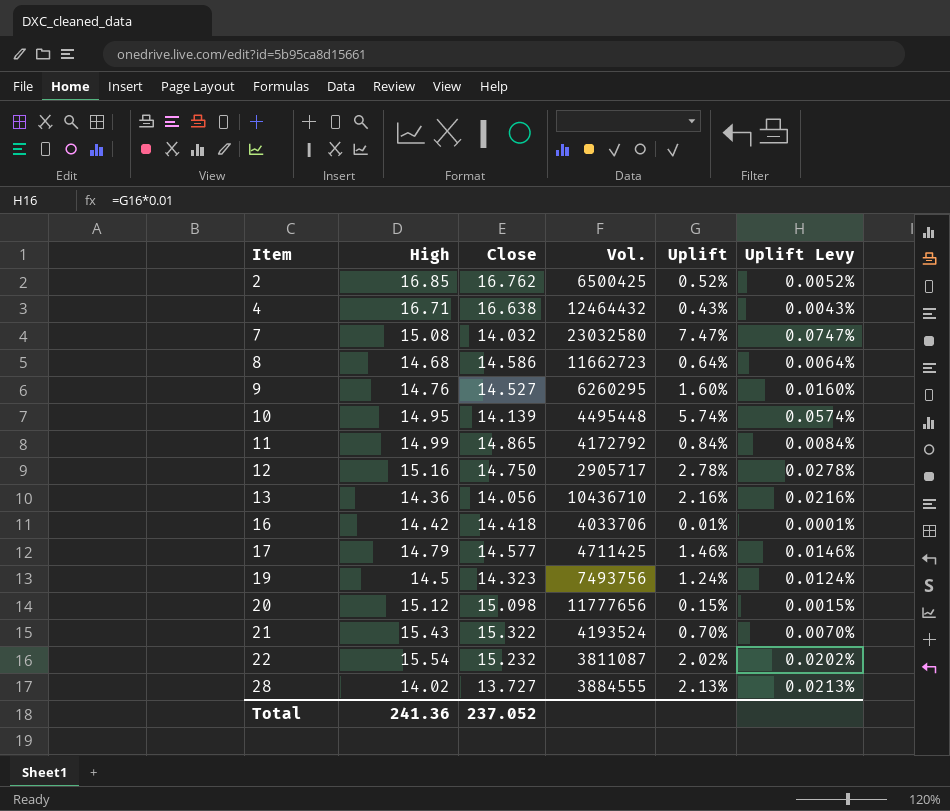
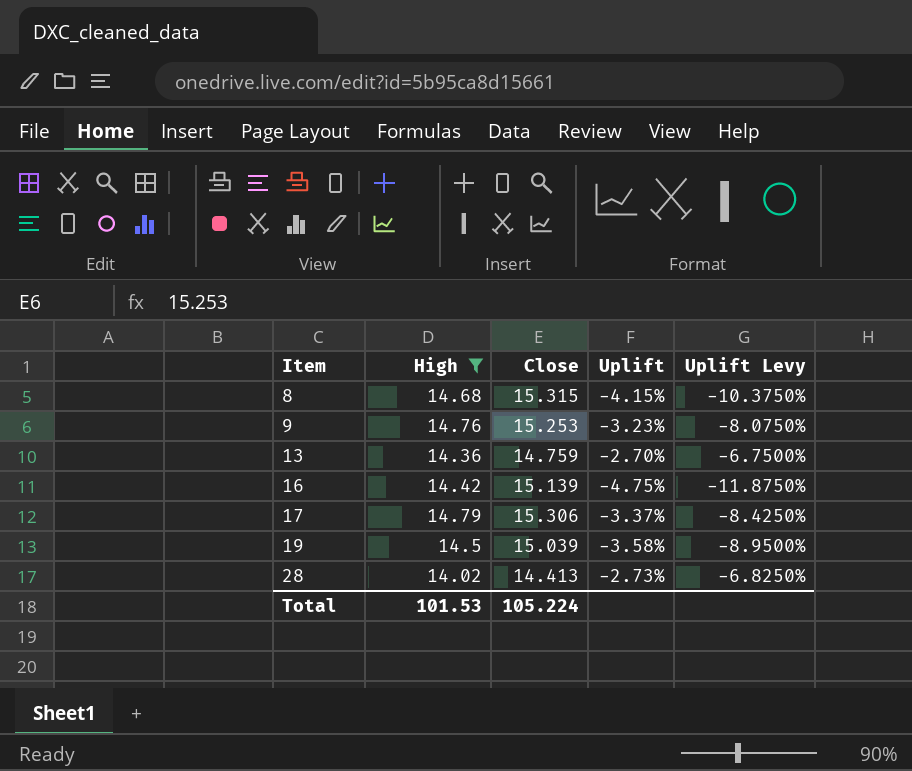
filter: none -> High <= 14.79
column Vol. | position: 4 -> none
column Uplift Levy | formula: [Uplift] * 0.01 -> [Uplift] * 2.5
8 | Close: 14.586 -> 15.315
8 | Uplift: 0.64% -> -4.15%
9 | Close: 14.527 -> 15.253
9 | Uplift: 1.60% -> -3.23%
13 | Close: 14.056 -> 14.759
13 | Uplift: 2.16% -> -2.70%
16 | Close: 14.418 -> 15.139
16 | Uplift: 0.01% -> -4.75%
17 | Close: 14.577 -> 15.306
17 | Uplift: 1.46% -> -3.37%
19 | Close: 14.323 -> 15.039
19 | Uplift: 1.24% -> -3.58%
28 | Close: 13.727 -> 14.413
28 | Uplift: 2.13% -> -2.73%
Total | High: 241.36 -> 101.53
Total | Close: 237.052 -> 105.224

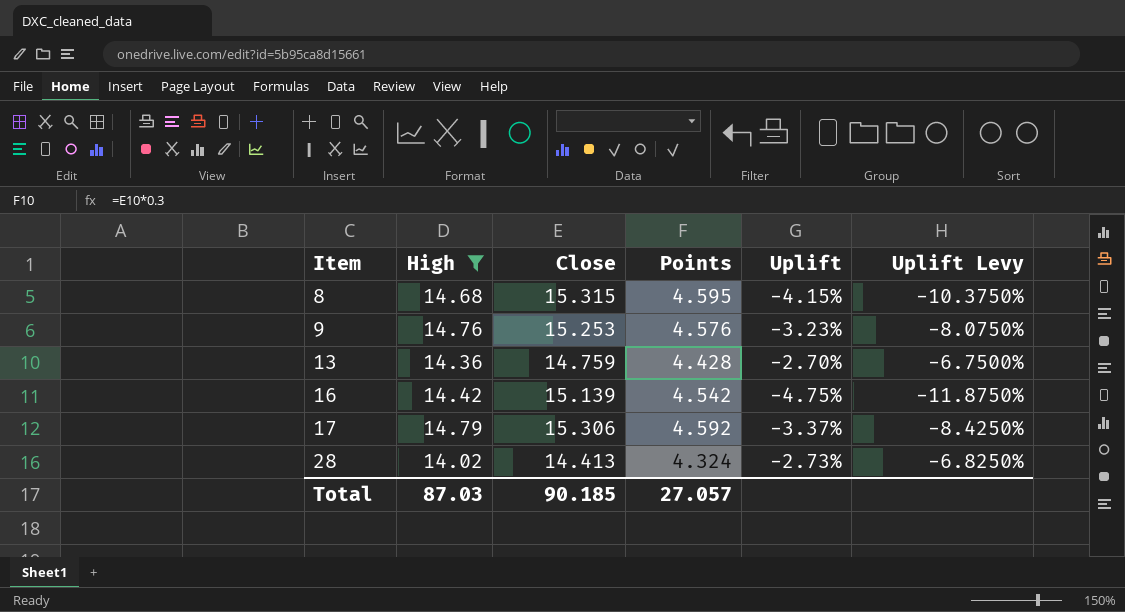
column Points | formula: none -> [Close] * 0.3
row 19: 14.5 | 15.039 | -3.58% | -8.9500% -> none
Total | High: 101.53 -> 87.03
Total | Close: 105.224 -> 90.185

